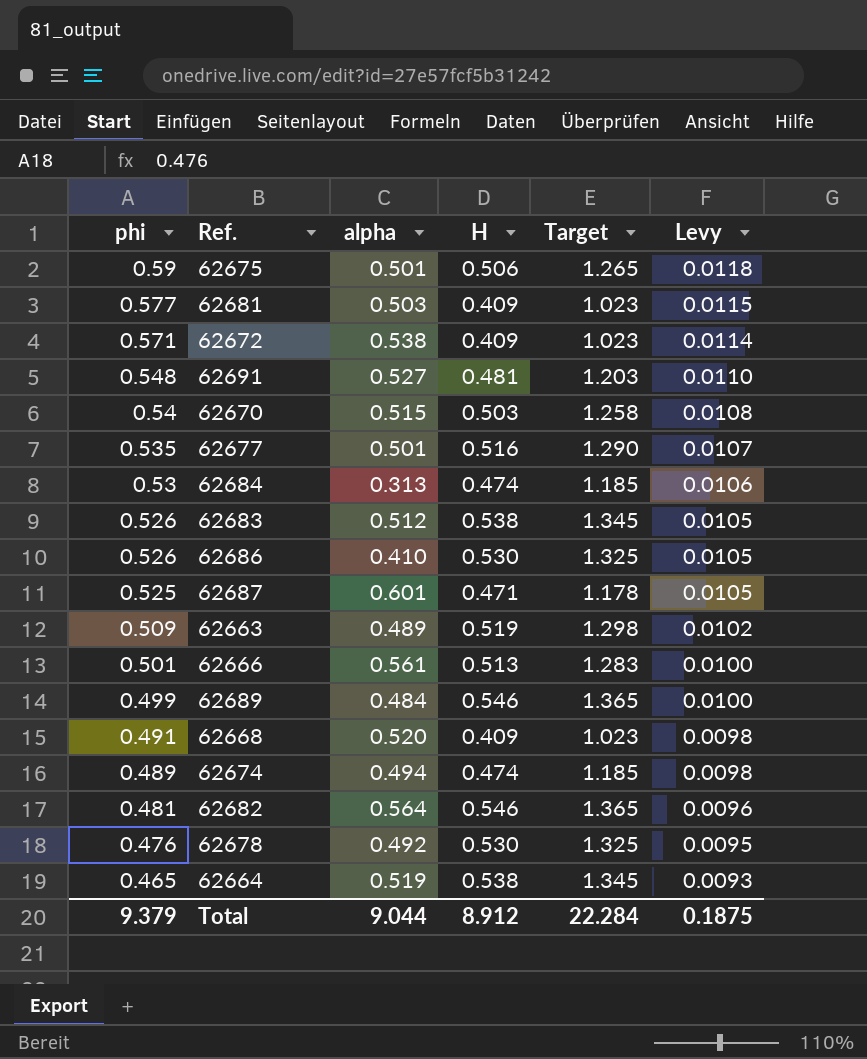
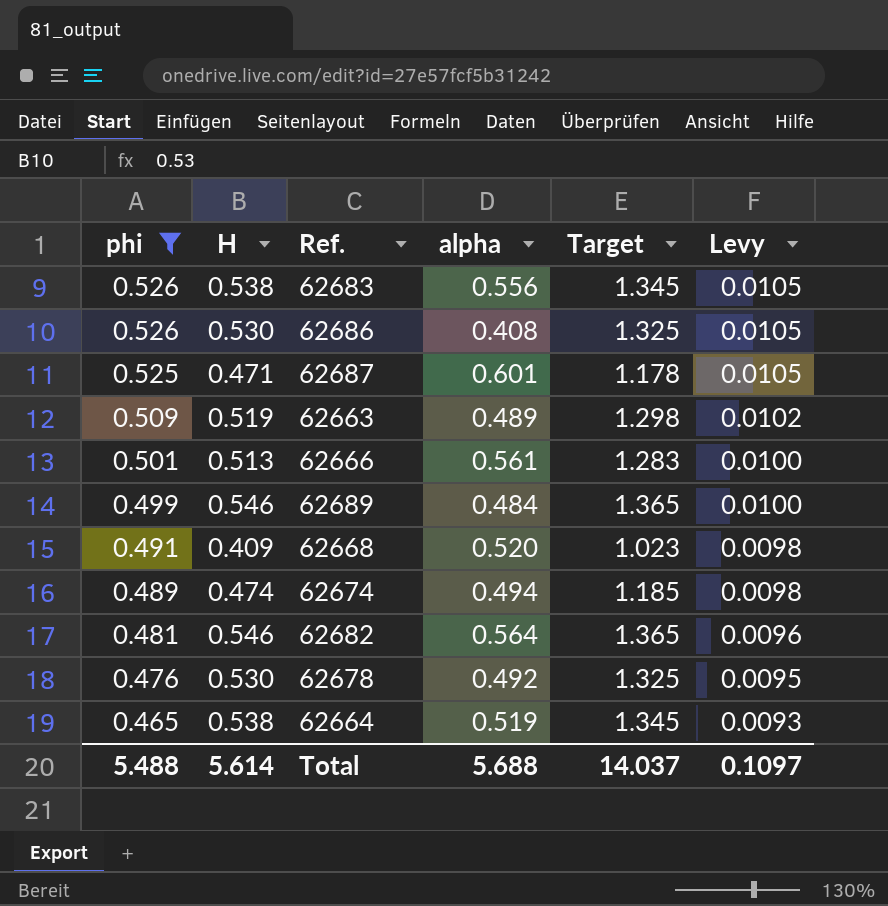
filter: none -> phi <= 0.526
column H | position: 4 -> 2
62683 | alpha: 0.512 -> 0.556
62686 | alpha: 0.410 -> 0.408
Total | phi: 9.379 -> 5.488
Total | H: 8.912 -> 5.614
Total | alpha: 9.044 -> 5.688
Total | Target: 22.284 -> 14.037
Total | Levy: 0.1875 -> 0.1097

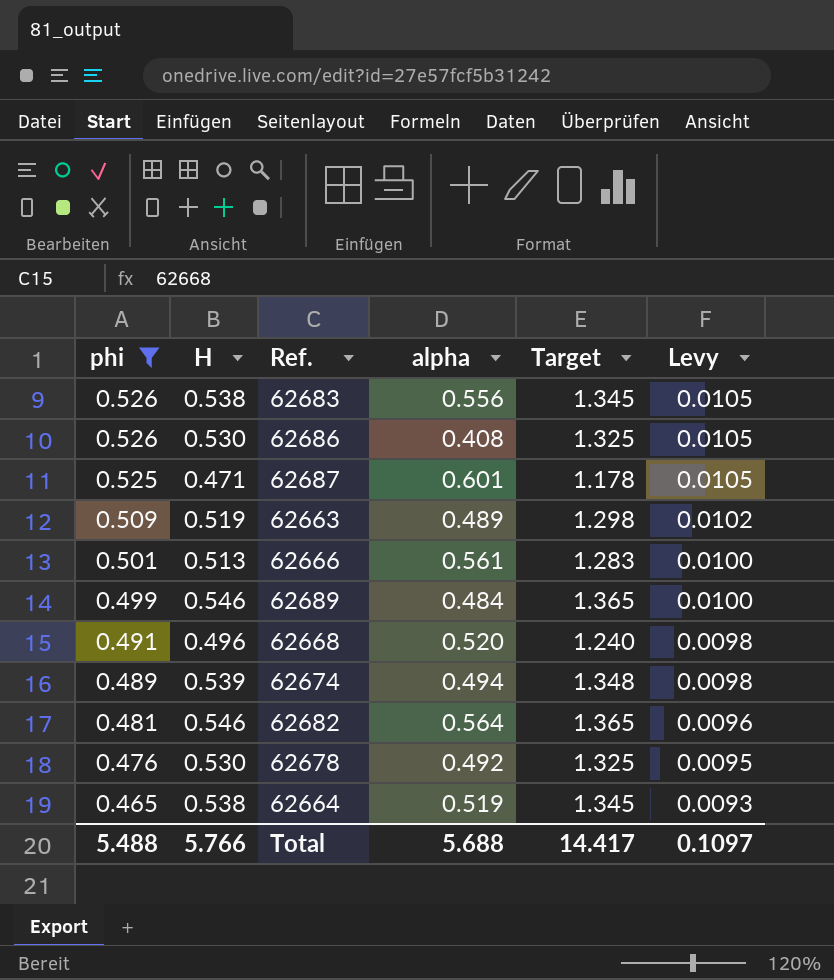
62668 | H: 0.409 -> 0.496
62668 | Target: 1.023 -> 1.240
62674 | H: 0.474 -> 0.539
62674 | Target: 1.185 -> 1.348
Total | H: 5.614 -> 5.766
Total | Target: 14.037 -> 14.417

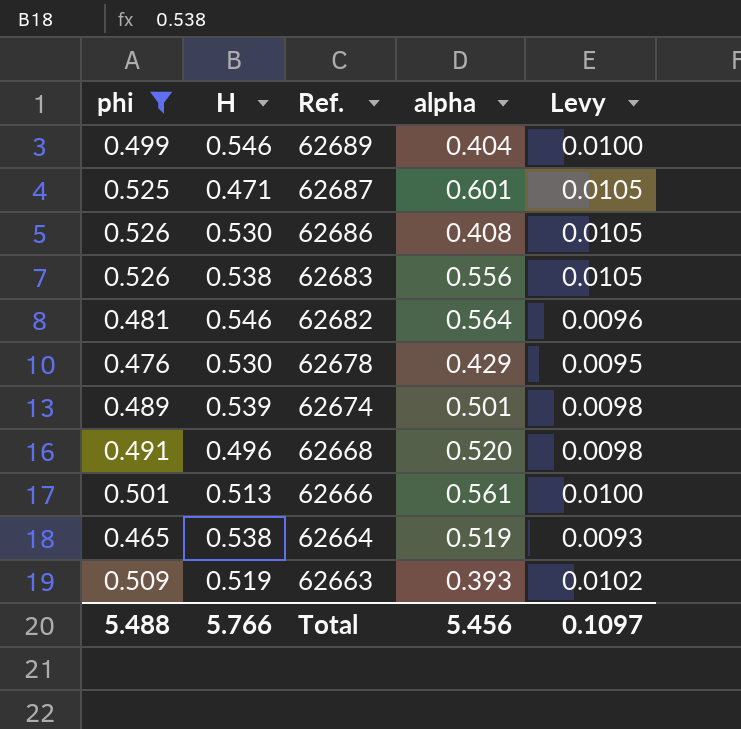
row order: phi descending -> Ref. descending
column Target | formula: [H] * 2.5 -> none
62689 | alpha: 0.484 -> 0.404
62678 | alpha: 0.492 -> 0.429
62674 | alpha: 0.494 -> 0.501
62663 | alpha: 0.489 -> 0.393
Total | alpha: 5.688 -> 5.456

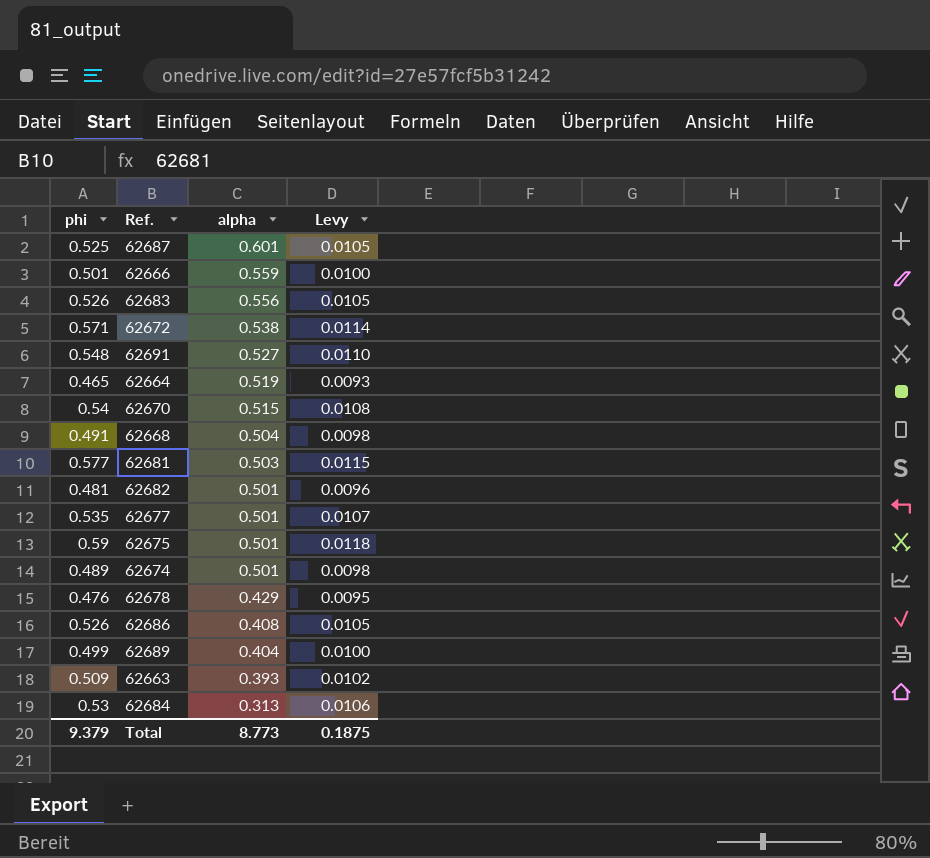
filter: phi <= 0.526 -> none
row order: Ref. descending -> alpha descending
column H | position: 2 -> none
62666 | alpha: 0.561 -> 0.559
62668 | alpha: 0.520 -> 0.504
62682 | alpha: 0.564 -> 0.501
Total | phi: 5.488 -> 9.379
Total | alpha: 5.456 -> 8.773
Total | Levy: 0.1097 -> 0.1875

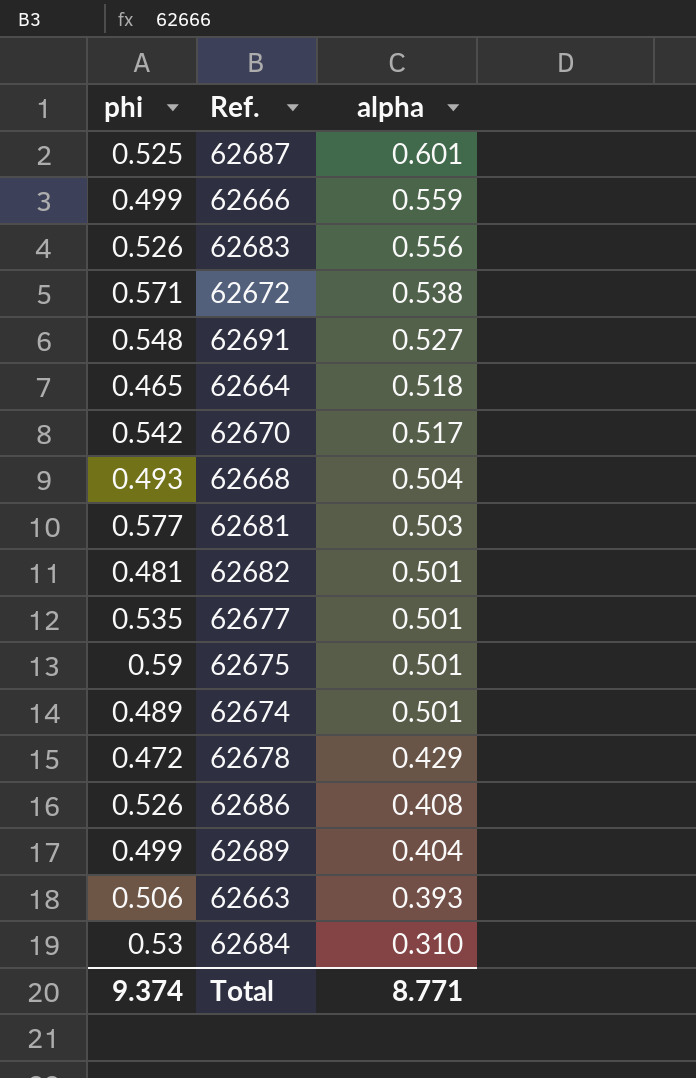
column Levy | formula: [phi] * 0.02 -> none
62666 | phi: 0.501 -> 0.499
62664 | alpha: 0.519 -> 0.518
62670 | phi: 0.54 -> 0.542
62670 | alpha: 0.515 -> 0.517
62668 | phi: 0.491 -> 0.493
62678 | phi: 0.476 -> 0.472
62663 | phi: 0.509 -> 0.506
62684 | alpha: 0.313 -> 0.310
Total | phi: 9.379 -> 9.374
Total | alpha: 8.773 -> 8.771

